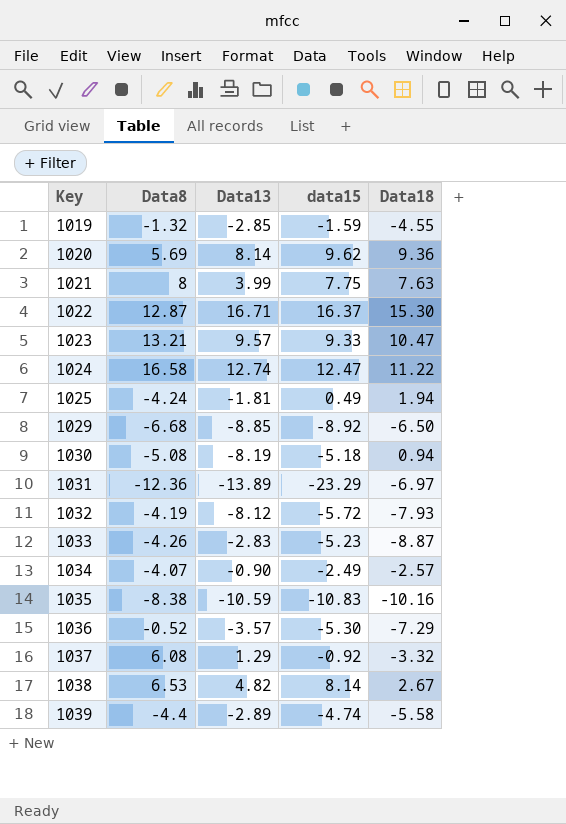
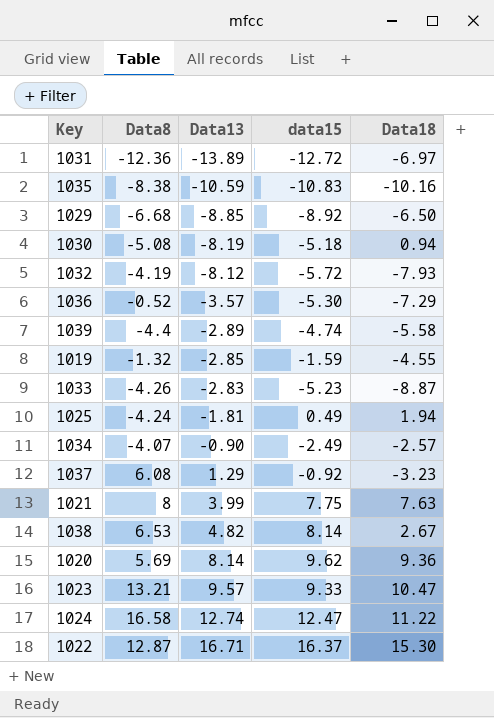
row order: Key ascending -> Data13 ascending
1031 | data15: -23.29 -> -12.72
1037 | Data18: -3.32 -> -3.23

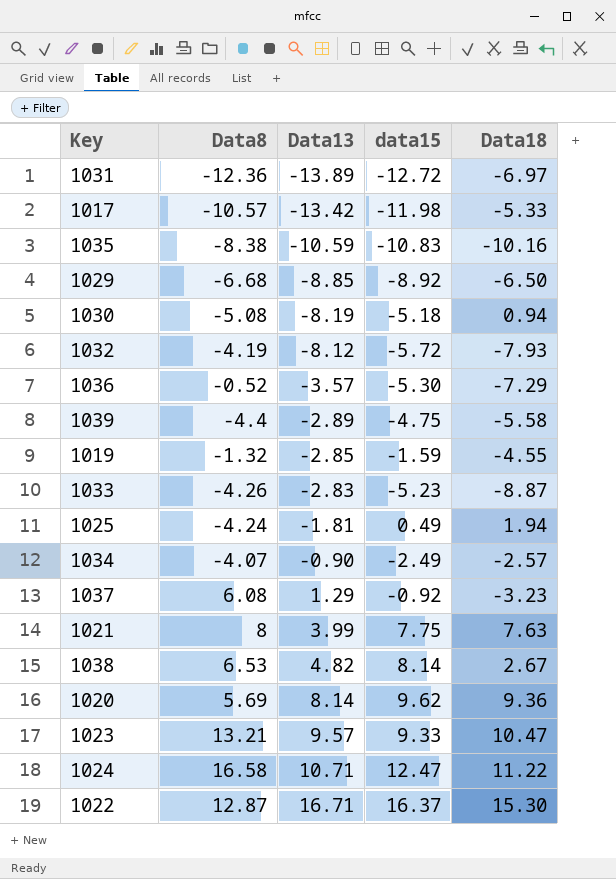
row 1017: none -> -10.57 | -13.42 | -11.98 | -5.33
1039 | data15: -4.74 -> -4.75
1024 | Data13: 12.74 -> 10.71

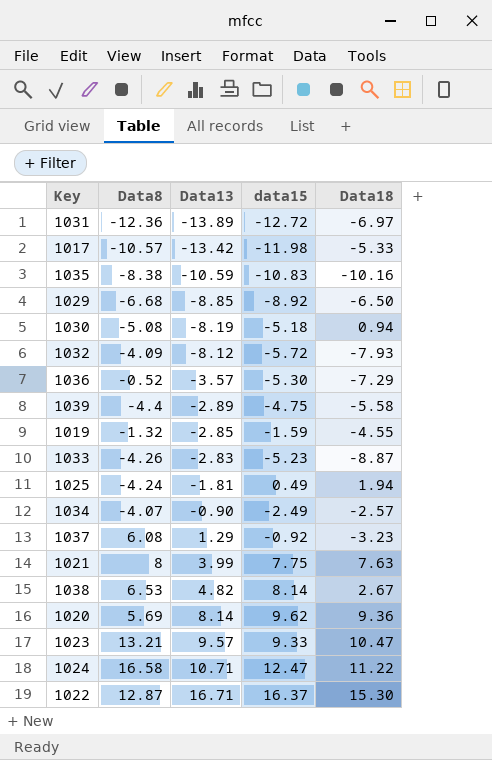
1032 | Data8: -4.19 -> -4.09

